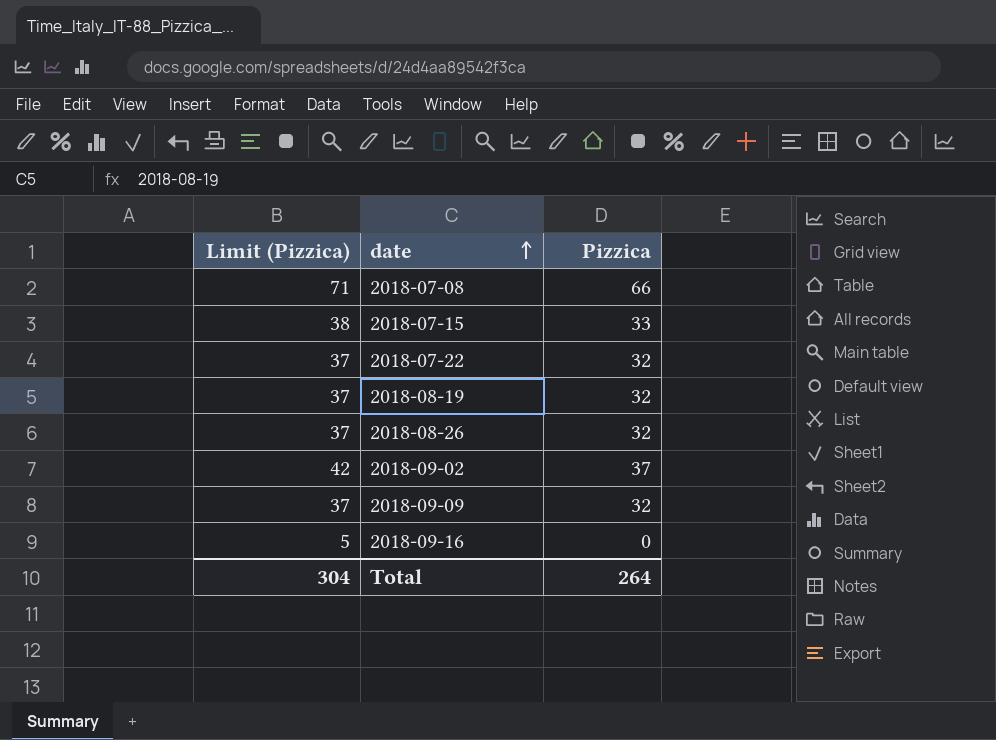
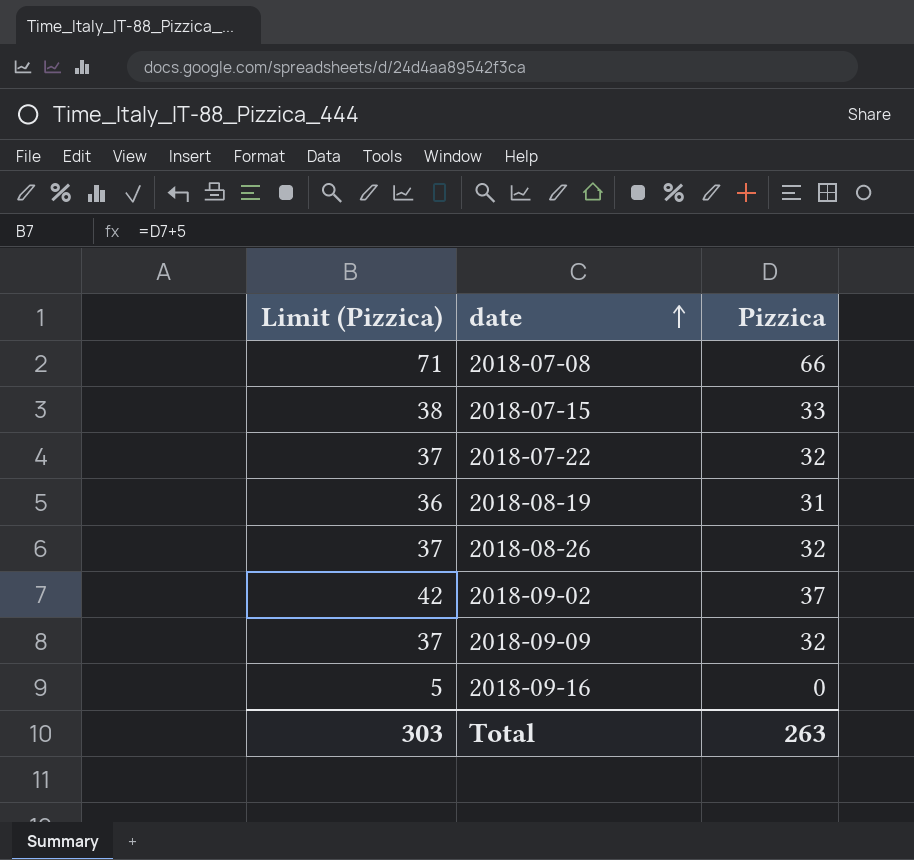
2018-08-19 | Limit (Pizzica): 37 -> 36
2018-08-19 | Pizzica: 32 -> 31
Total | Limit (Pizzica): 304 -> 303
Total | Pizzica: 264 -> 263

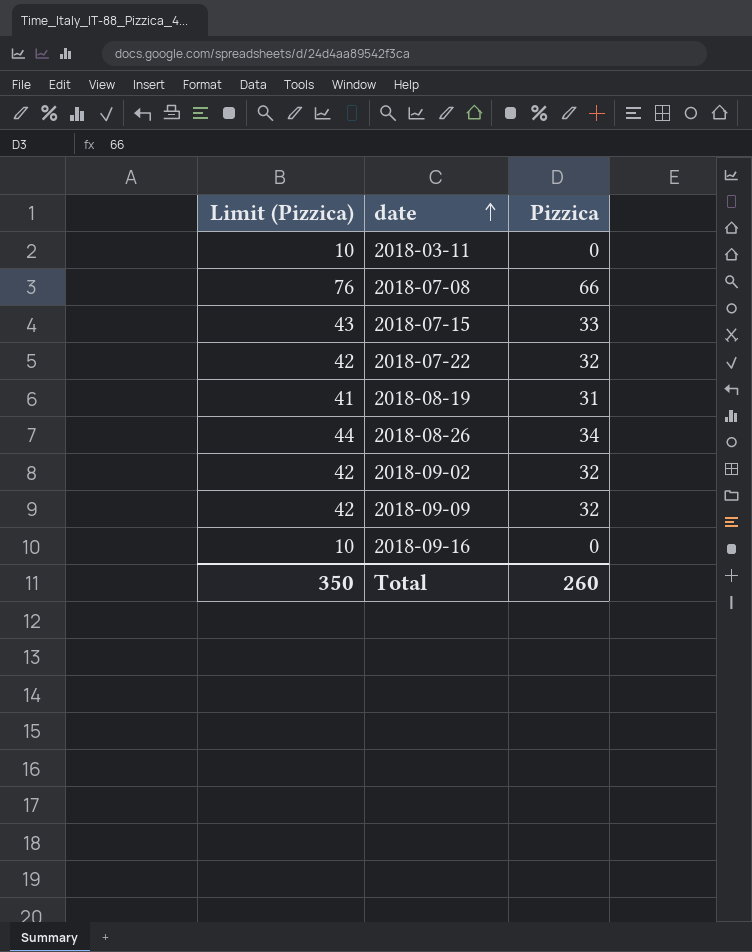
column Limit (Pizzica) | formula: [Pizzica] + 5 -> [Pizzica] + 10
row 2018-03-11: none -> 10 | 0
2018-08-26 | Pizzica: 32 -> 34
2018-09-02 | Pizzica: 37 -> 32
Total | Limit (Pizzica): 303 -> 350
Total | Pizzica: 263 -> 260

